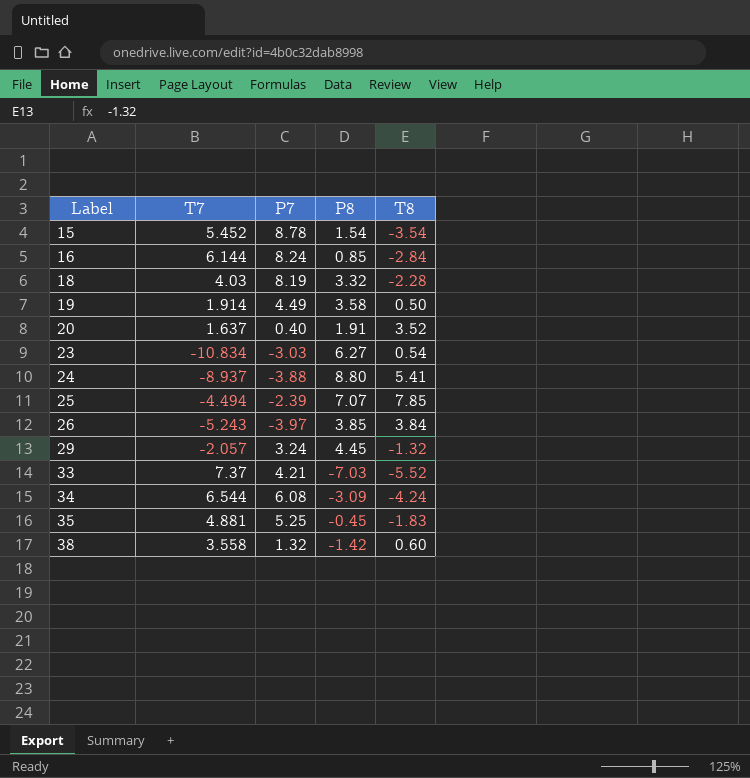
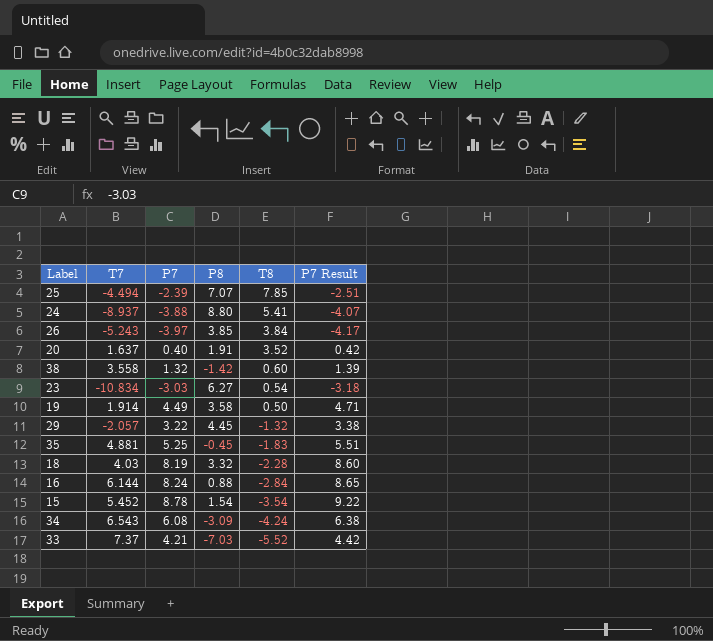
row order: Label ascending -> T8 descending
column P7 Result | formula: none -> [P7] * 1.05
29 | P7: 3.24 -> 3.22
16 | P8: 0.85 -> 0.88
34 | T7: 6.544 -> 6.543

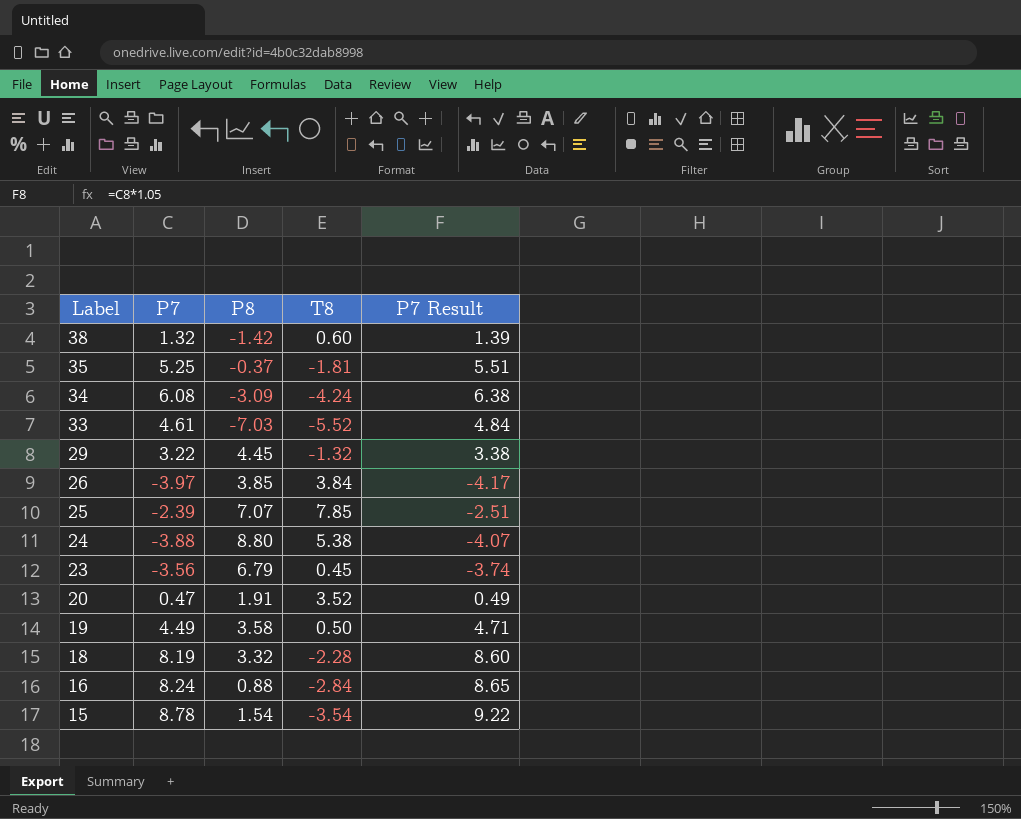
row order: T8 descending -> Label descending
column T7 | position: 2 -> none
35 | P8: -0.45 -> -0.37
35 | T8: -1.83 -> -1.81
33 | P7: 4.21 -> 4.61
33 | P7 Result: 4.42 -> 4.84
24 | T8: 5.41 -> 5.38
23 | P7: -3.03 -> -3.56
23 | P8: 6.27 -> 6.79
23 | T8: 0.54 -> 0.45
23 | P7 Result: -3.18 -> -3.74
20 | P7: 0.40 -> 0.47
20 | P7 Result: 0.42 -> 0.49

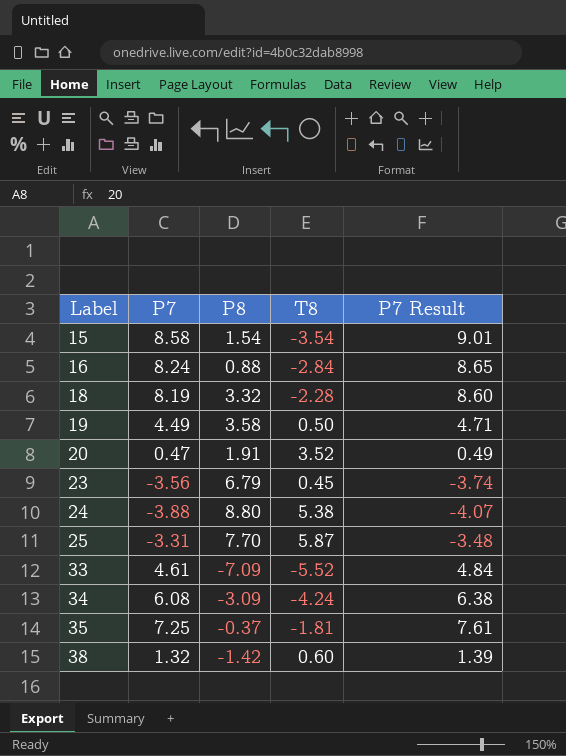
row order: Label descending -> Label ascending
row 29: 3.22 | 4.45 | -1.32 | 3.38 -> none
row 26: -3.97 | 3.85 | 3.84 | -4.17 -> none
15 | P7: 8.78 -> 8.58
15 | P7 Result: 9.22 -> 9.01
25 | P7: -2.39 -> -3.31
25 | P8: 7.07 -> 7.70
25 | T8: 7.85 -> 5.87
25 | P7 Result: -2.51 -> -3.48
33 | P8: -7.03 -> -7.09
35 | P7: 5.25 -> 7.25
35 | P7 Result: 5.51 -> 7.61

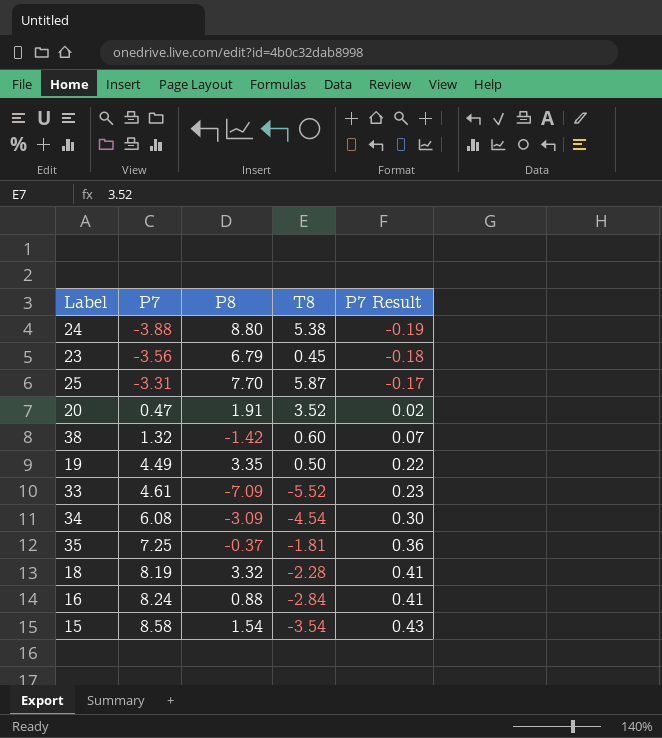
row order: Label ascending -> P7 ascending
column P7 Result | formula: [P7] * 1.05 -> [P7] * 0.05
19 | P8: 3.58 -> 3.35
34 | T8: -4.24 -> -4.54

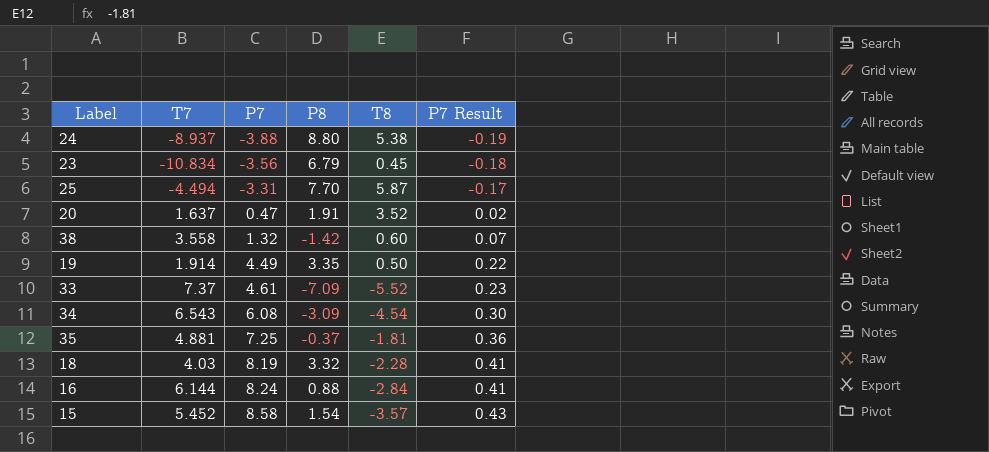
column T7 | position: none -> 2
15 | T8: -3.54 -> -3.57

